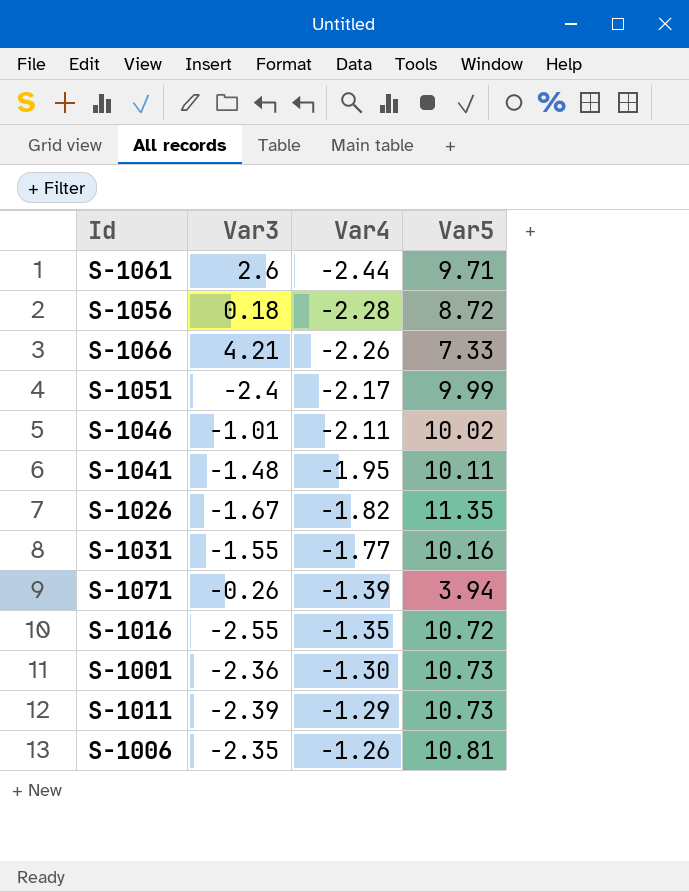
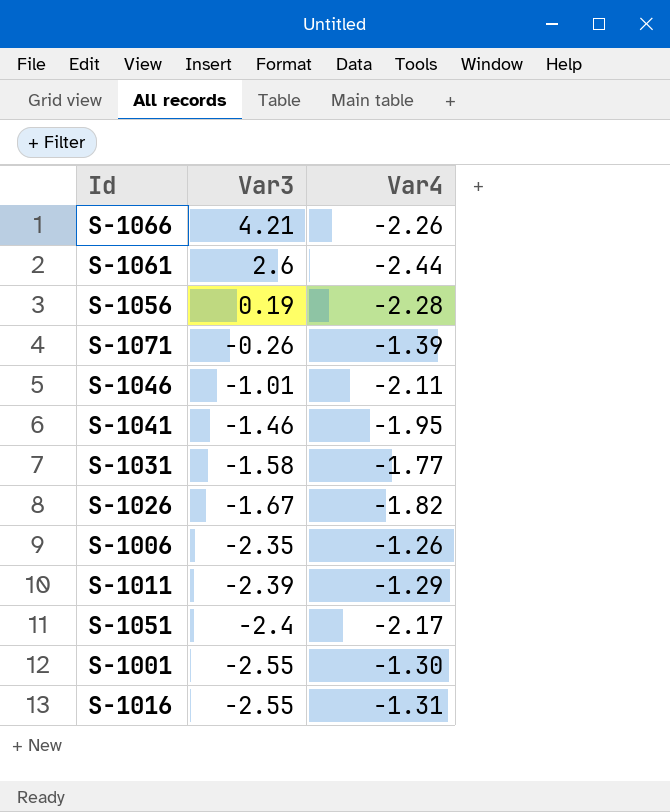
row order: Var4 ascending -> Var3 descending
column Var5 | position: 4 -> none
S-1056 | Var3: 0.18 -> 0.19
S-1041 | Var3: -1.48 -> -1.46
S-1031 | Var3: -1.55 -> -1.58
S-1001 | Var3: -2.36 -> -2.55
S-1016 | Var4: -1.35 -> -1.31

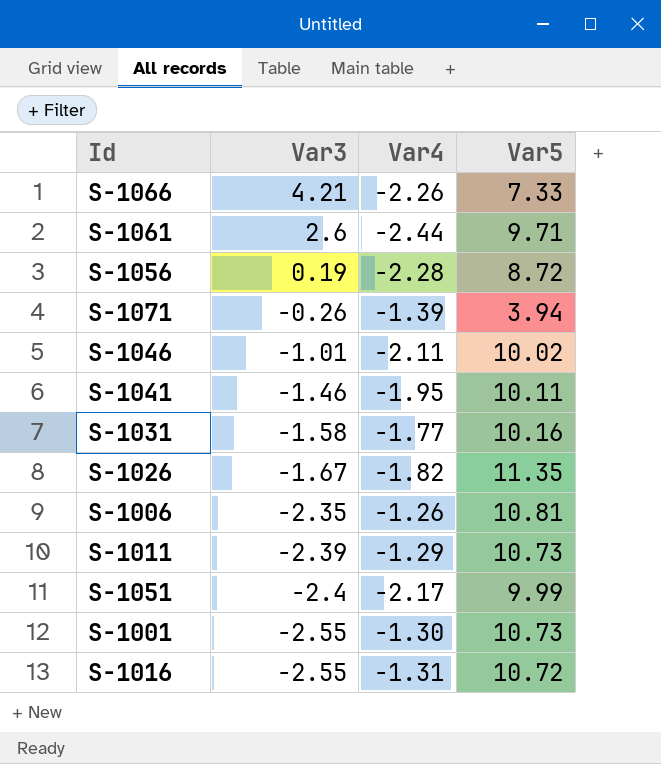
column Var5 | position: none -> 4

